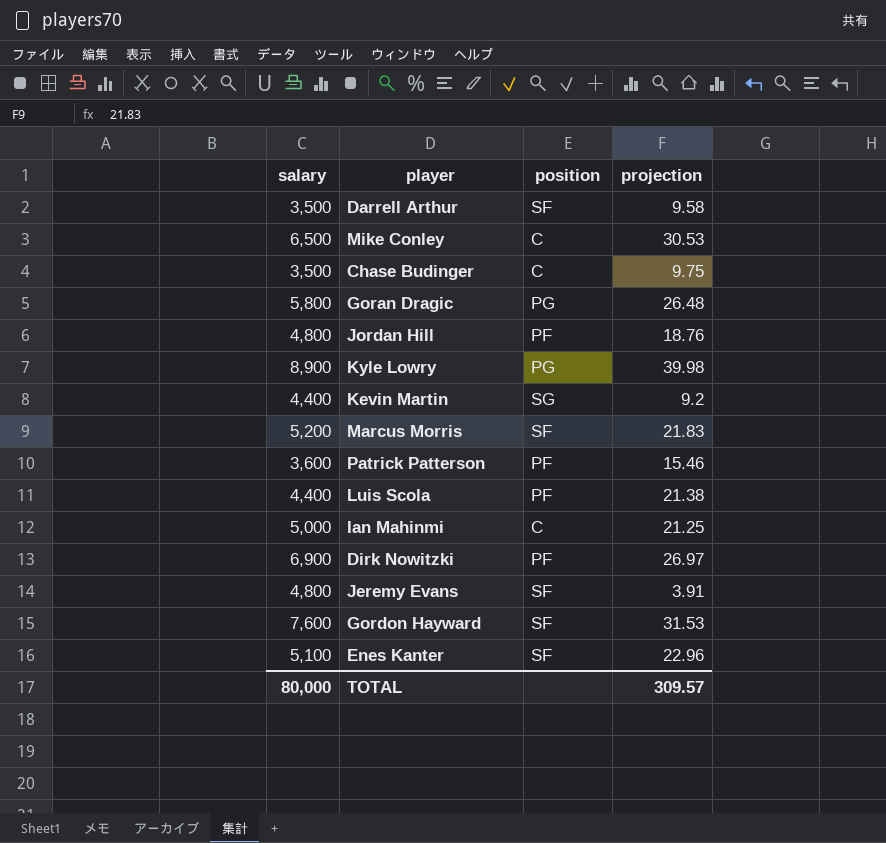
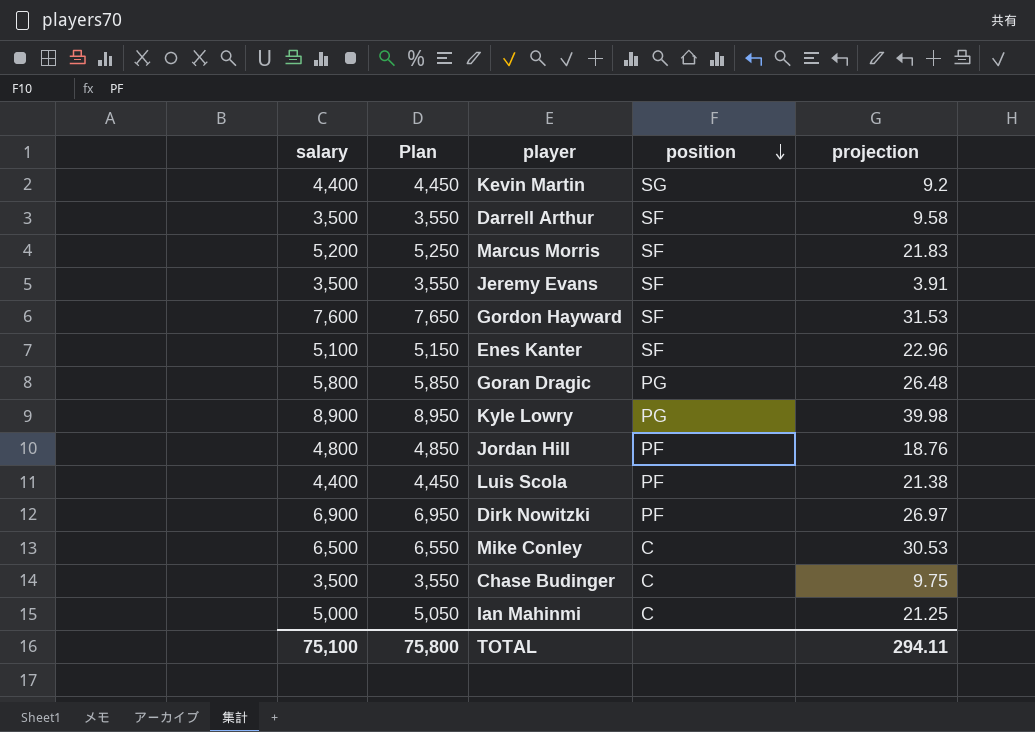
row order: none -> position descending
column Plan | formula: none -> [salary] + 50
row Patrick Patterson: 3,600 | PF | 15.46 -> none
Jeremy Evans | salary: 4,800 -> 3,500
TOTAL | salary: 80,000 -> 75,100
TOTAL | projection: 309.57 -> 294.11

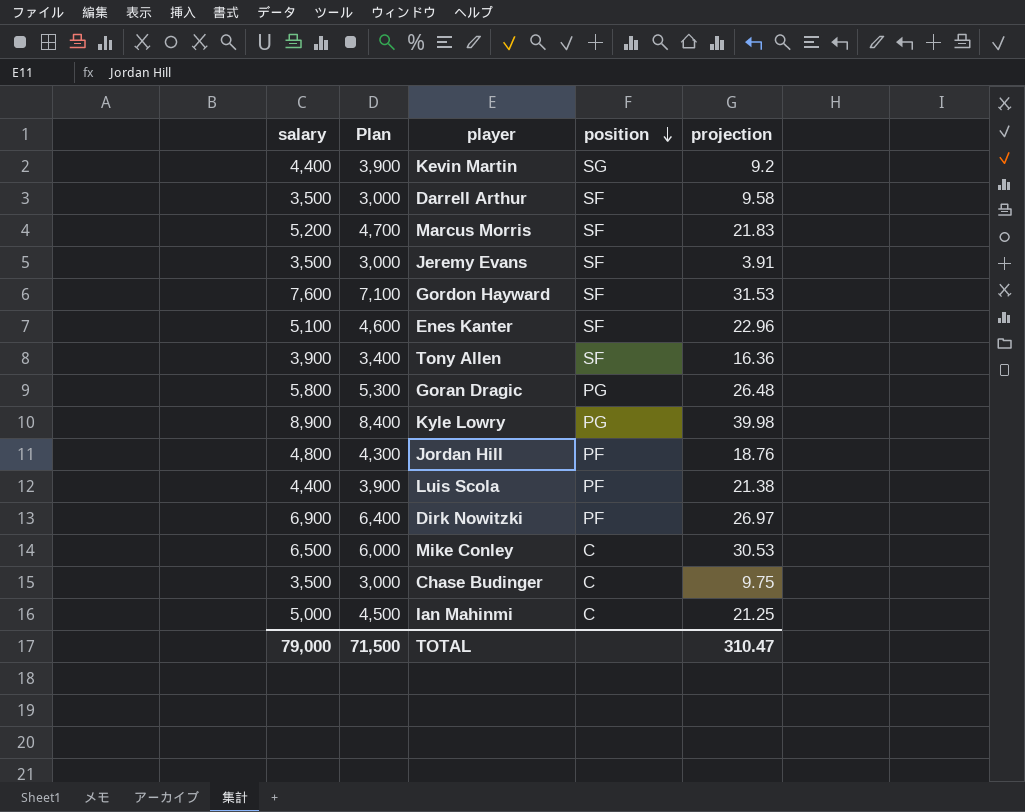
column Plan | formula: [salary] + 50 -> [salary] - 500
row Tony Allen: none -> 3,900 | 3,400 | SF | 16.36
TOTAL | salary: 75,100 -> 79,000
TOTAL | Plan: 75,800 -> 71,500
TOTAL | projection: 294.11 -> 310.47

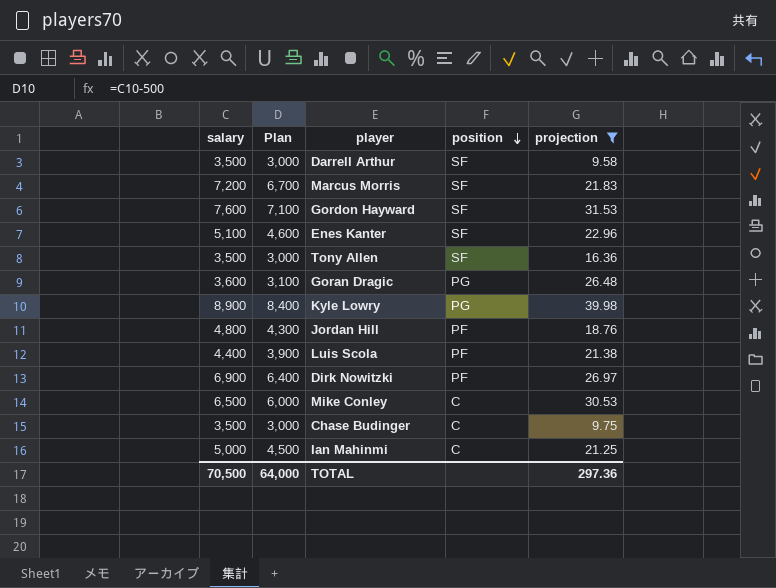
filter: none -> projection >= 9.58
Marcus Morris | salary: 5,200 -> 7,200
Marcus Morris | Plan: 4,700 -> 6,700
Tony Allen | salary: 3,900 -> 3,500
Tony Allen | Plan: 3,400 -> 3,000
Goran Dragic | salary: 5,800 -> 3,600
Goran Dragic | Plan: 5,300 -> 3,100
TOTAL | salary: 79,000 -> 70,500
TOTAL | Plan: 71,500 -> 64,000
TOTAL | projection: 310.47 -> 297.36

